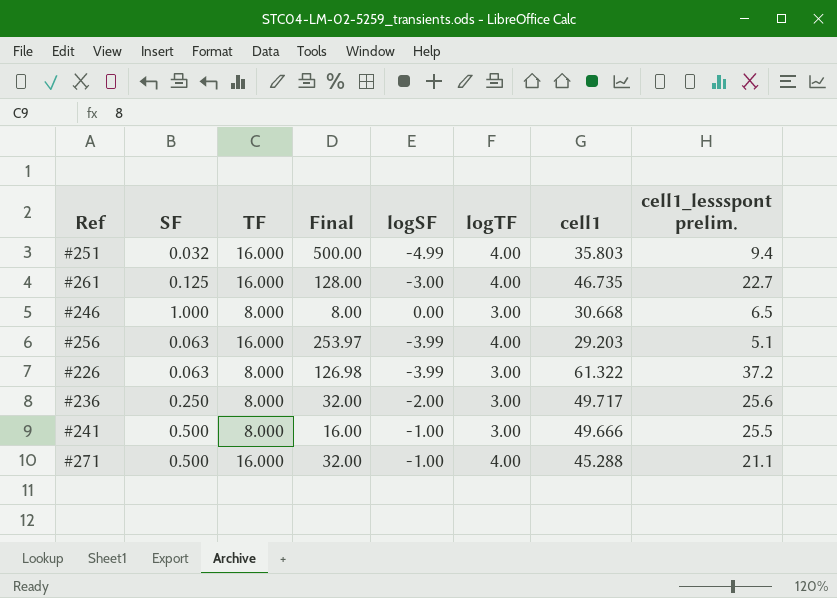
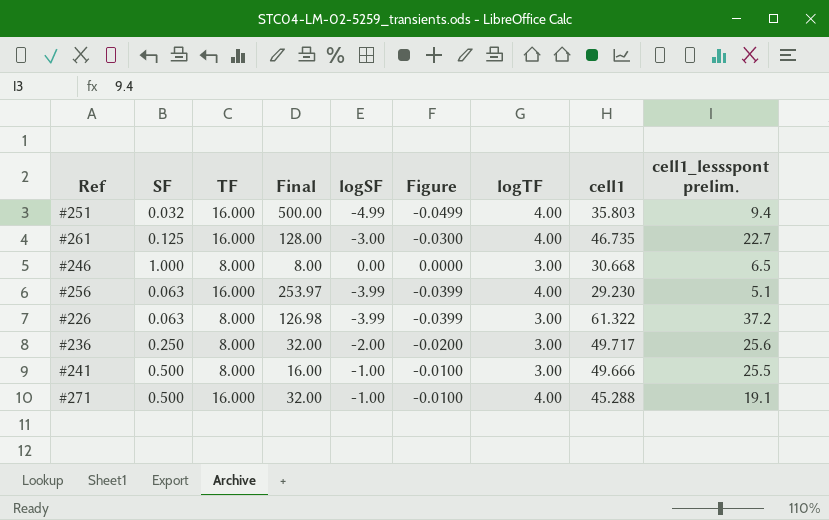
column Figure | formula: none -> [logSF] * 0.01
#256 | cell1: 29.203 -> 29.230
#271 | cell1_lessspont prelim.: 21.1 -> 19.1

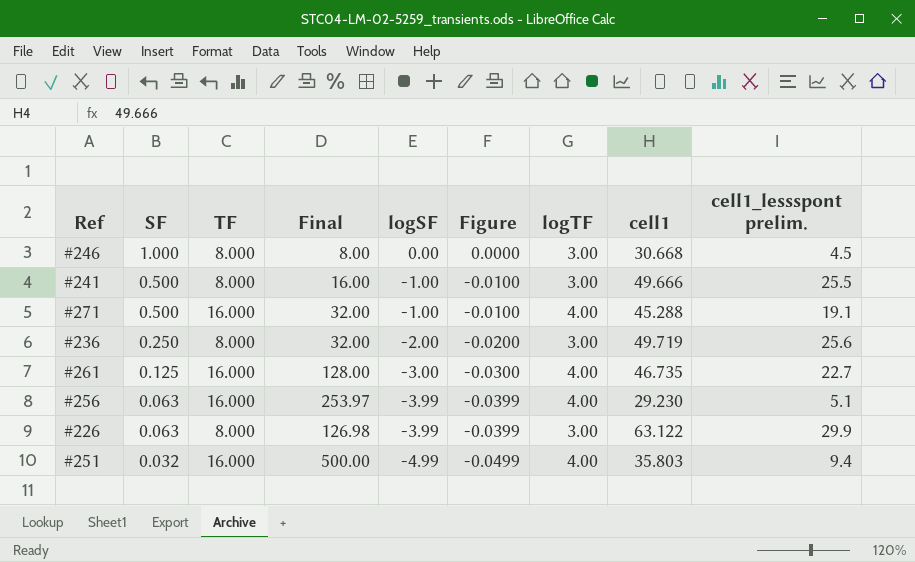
row order: none -> SF descending
#246 | cell1_lessspont prelim.: 6.5 -> 4.5
#236 | cell1: 49.717 -> 49.719
#226 | cell1: 61.322 -> 63.122
#226 | cell1_lessspont prelim.: 37.2 -> 29.9

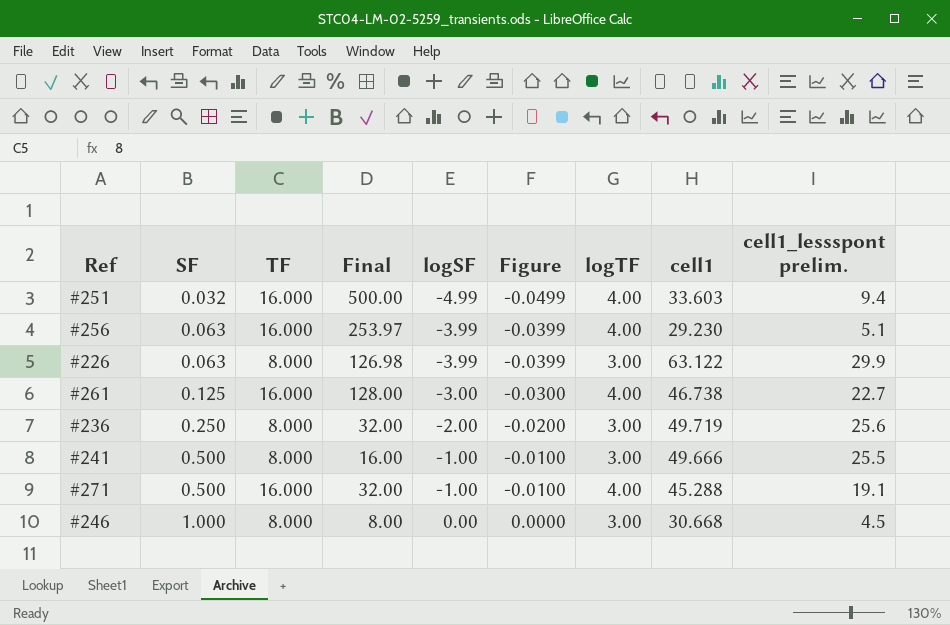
row order: SF descending -> SF ascending
#251 | cell1: 35.803 -> 33.603
#261 | cell1: 46.735 -> 46.738

